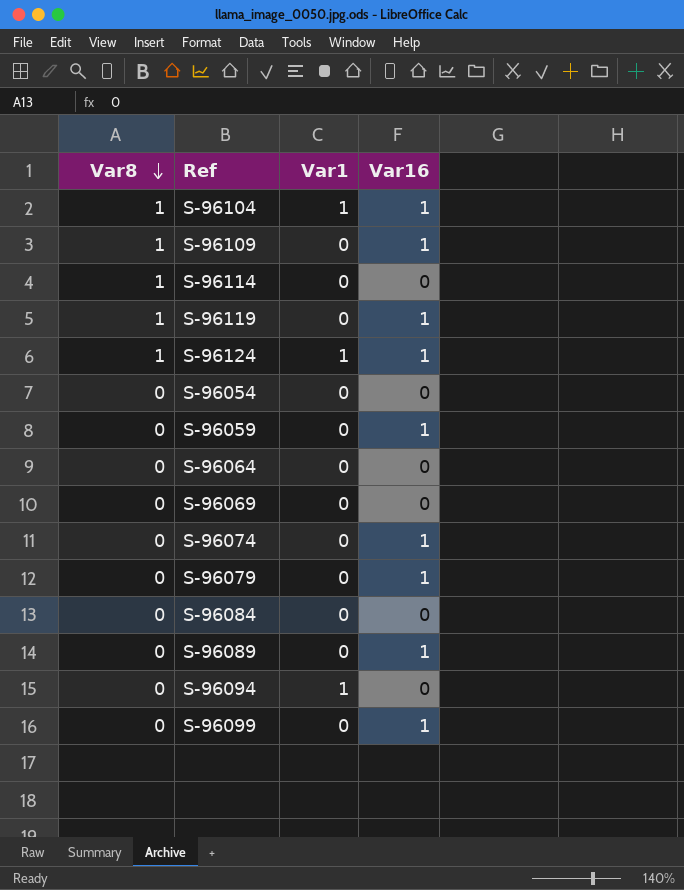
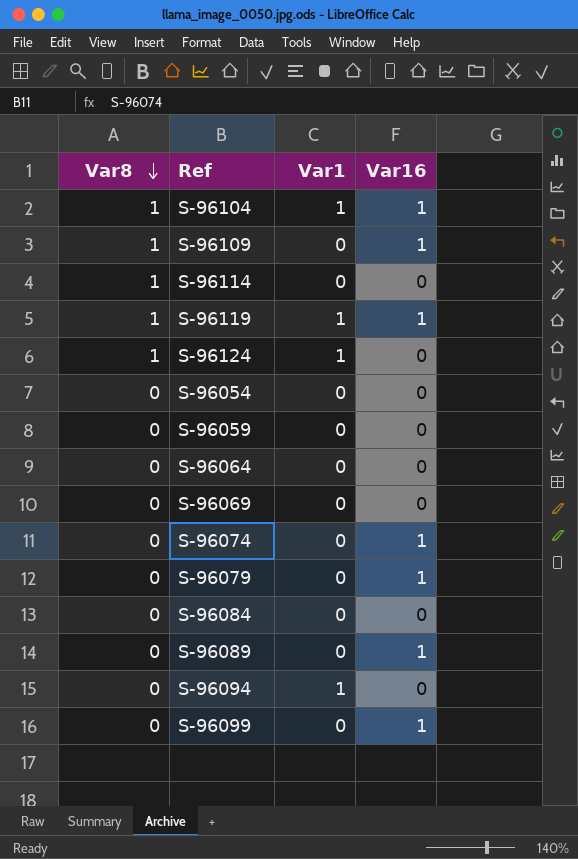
S-96119 | Var1: 0 -> 1
S-96124 | Var16: 1 -> 0
S-96059 | Var16: 1 -> 0

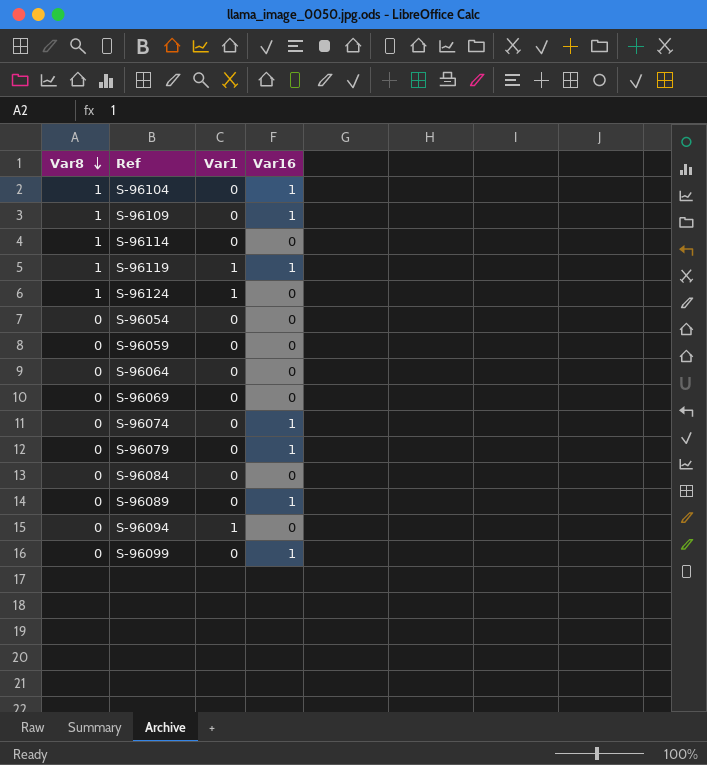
S-96104 | Var1: 1 -> 0

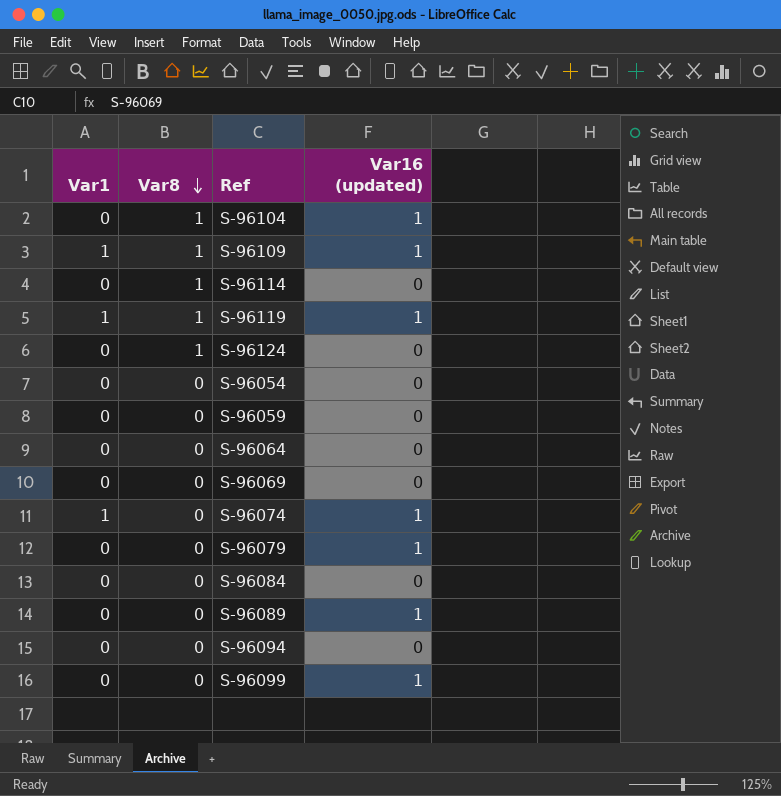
column Var1 | position: 3 -> 1
column name: Var16 -> Var16 (updated)
S-96109 | Var1: 0 -> 1
S-96124 | Var1: 1 -> 0
S-96074 | Var1: 0 -> 1
S-96094 | Var1: 1 -> 0

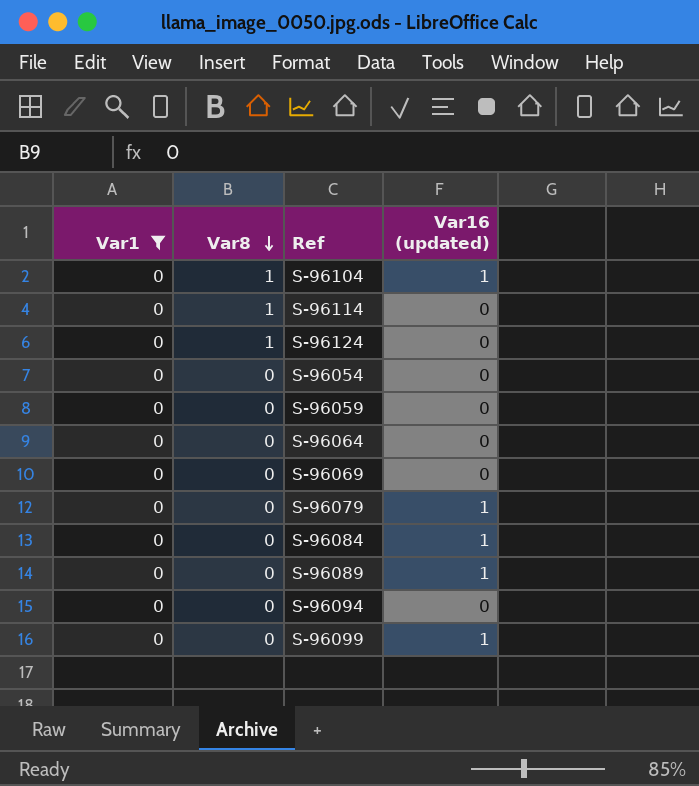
filter: none -> Var1 = 0
S-96084 | Var16 (updated): 0 -> 1

